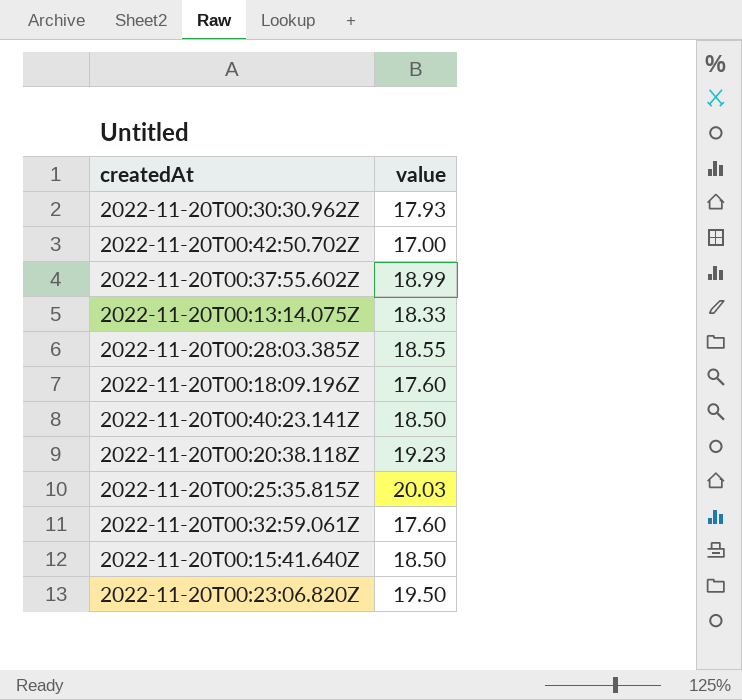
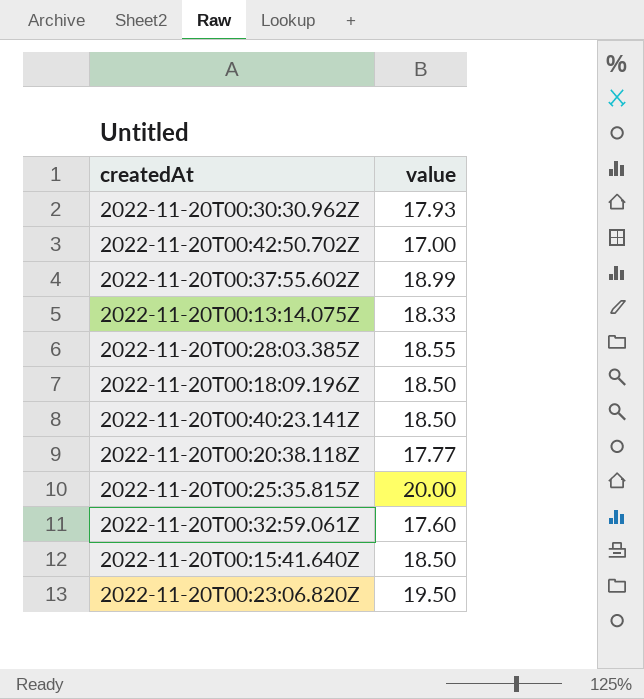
2022-11-20T00:18:09.196Z | value: 17.60 -> 18.50
2022-11-20T00:20:38.118Z | value: 19.23 -> 17.77
2022-11-20T00:25:35.815Z | value: 20.03 -> 20.00

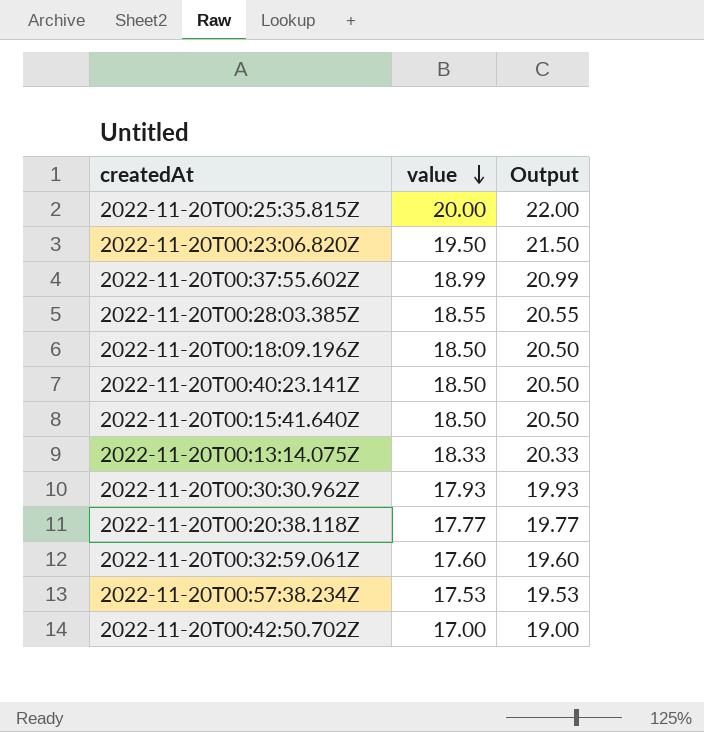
row order: none -> value descending
column Output | formula: none -> [value] + 2
row 2022-11-20T00:57:38.234Z: none -> 17.53 | 19.53

